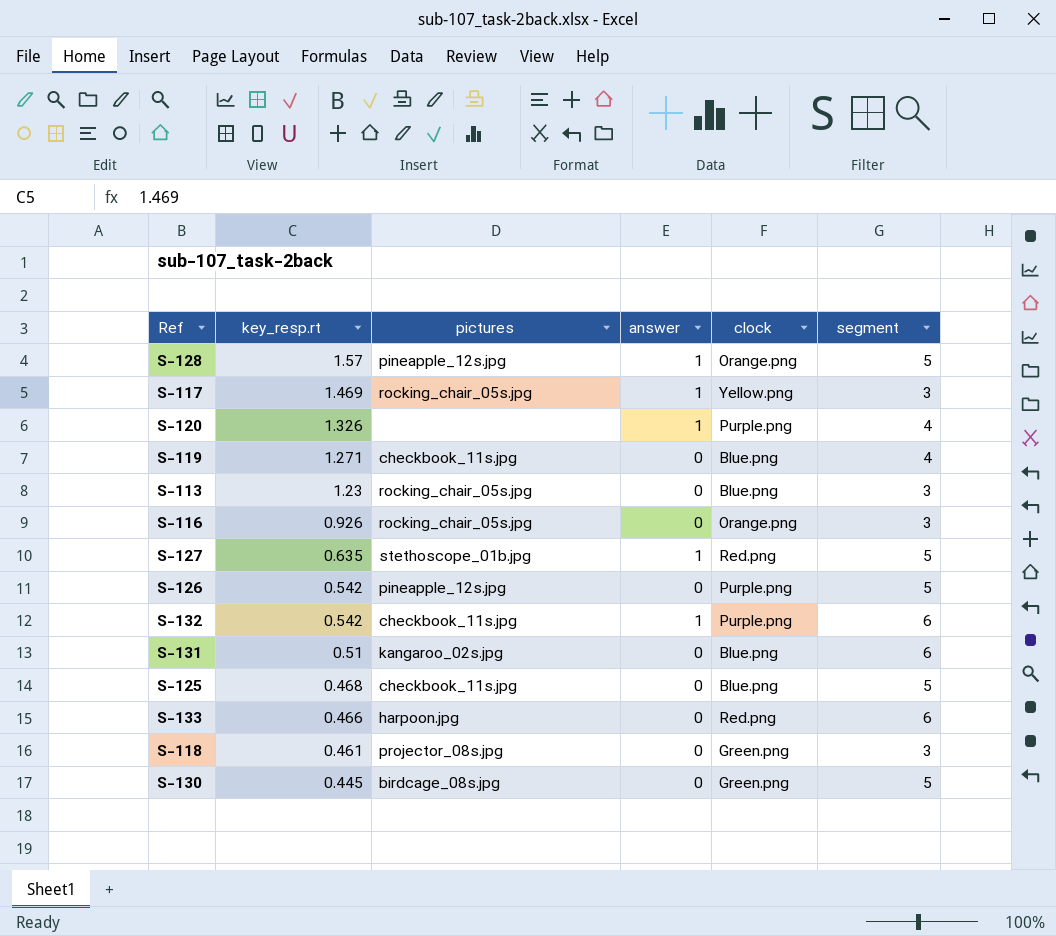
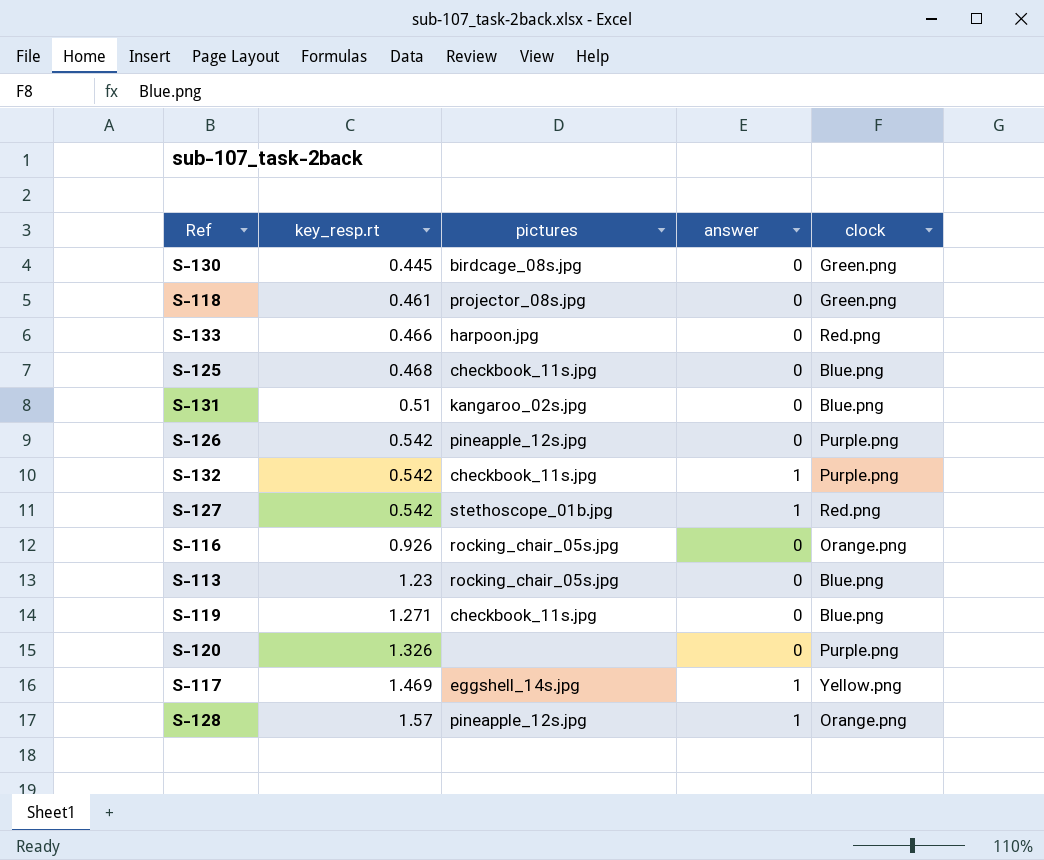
row order: key_resp.rt descending -> key_resp.rt ascending
column segment | position: 6 -> none
S-127 | key_resp.rt: 0.635 -> 0.542
S-120 | answer: 1 -> 0
S-117 | pictures: rocking_chair_05s.jpg -> eggshell_14s.jpg

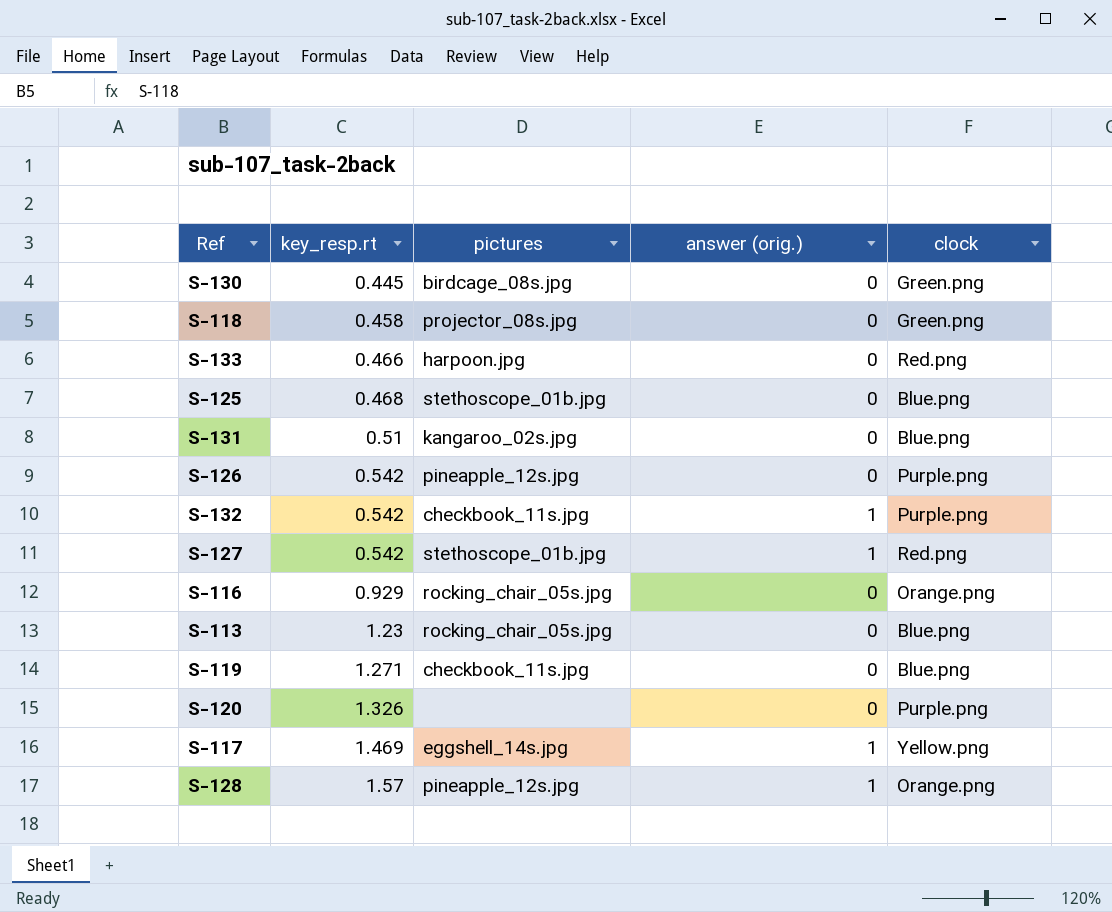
column name: answer -> answer (orig.)
S-118 | key_resp.rt: 0.461 -> 0.458
S-125 | pictures: checkbook_11s.jpg -> stethoscope_01b.jpg
S-116 | key_resp.rt: 0.926 -> 0.929

